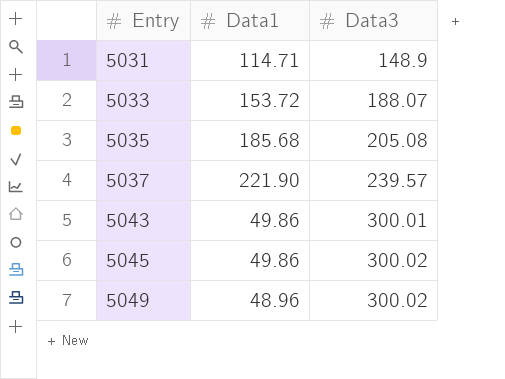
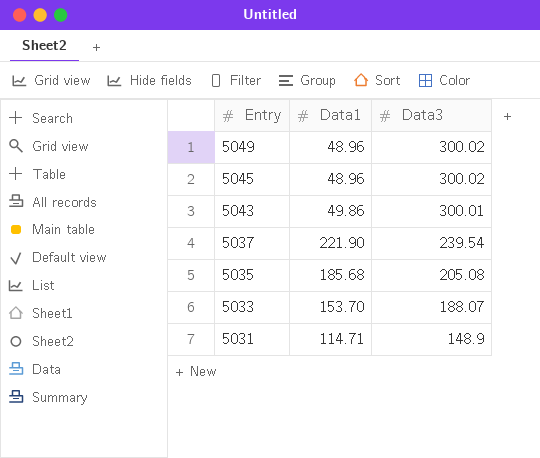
row order: Entry ascending -> Entry descending
5045 | Data1: 49.86 -> 48.96
5037 | Data3: 239.57 -> 239.54
5033 | Data1: 153.72 -> 153.70

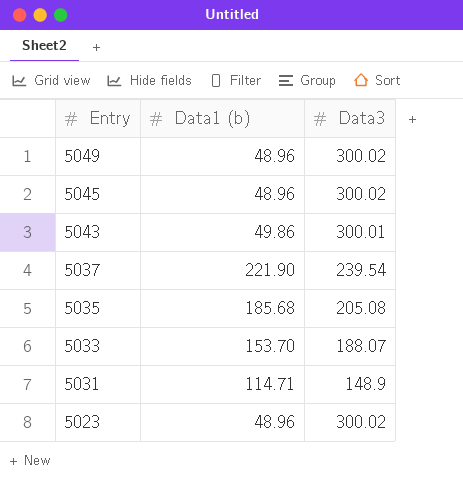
column name: Data1 -> Data1 (b)
row 5023: none -> 48.96 | 300.02

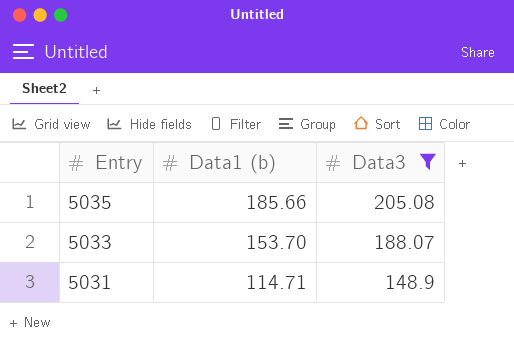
filter: none -> Data3 <= 205.08
5035 | Data1 (b): 185.68 -> 185.66

